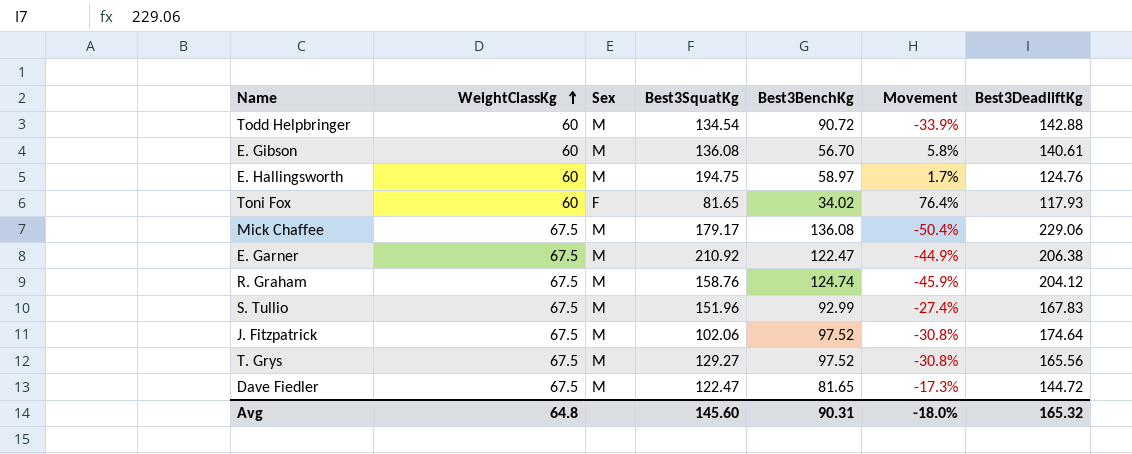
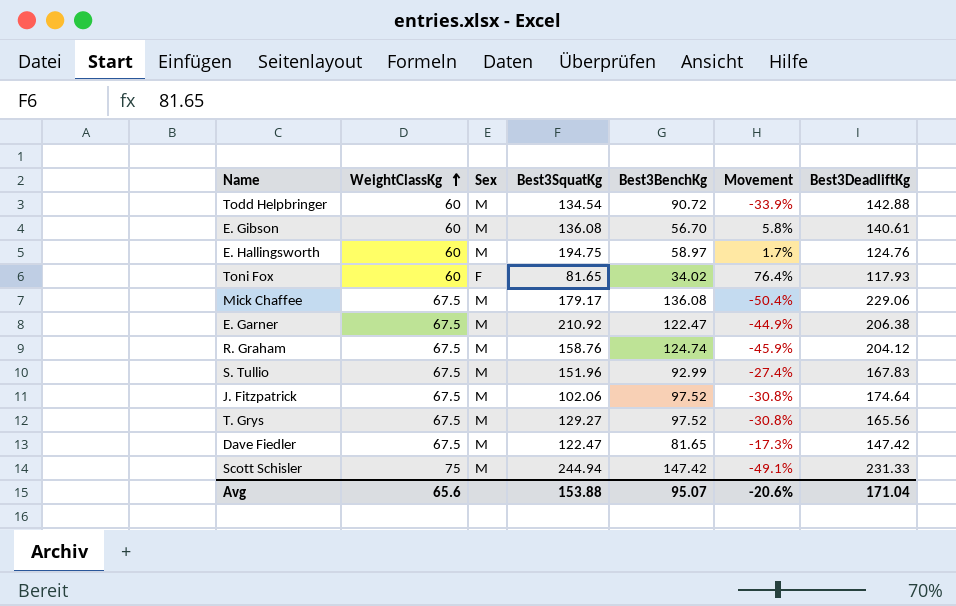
Dave Fiedler | Best3DeadliftKg: 144.72 -> 147.42
row Scott Schisler: none -> 75 | M | 244.94 | 147.42 | -49.1% | 231.33
Avg | WeightClassKg: 64.8 -> 65.6
Avg | Best3SquatKg: 145.60 -> 153.88
Avg | Best3BenchKg: 90.31 -> 95.07
Avg | Movement: -18.0% -> -20.6%
Avg | Best3DeadliftKg: 165.32 -> 171.04

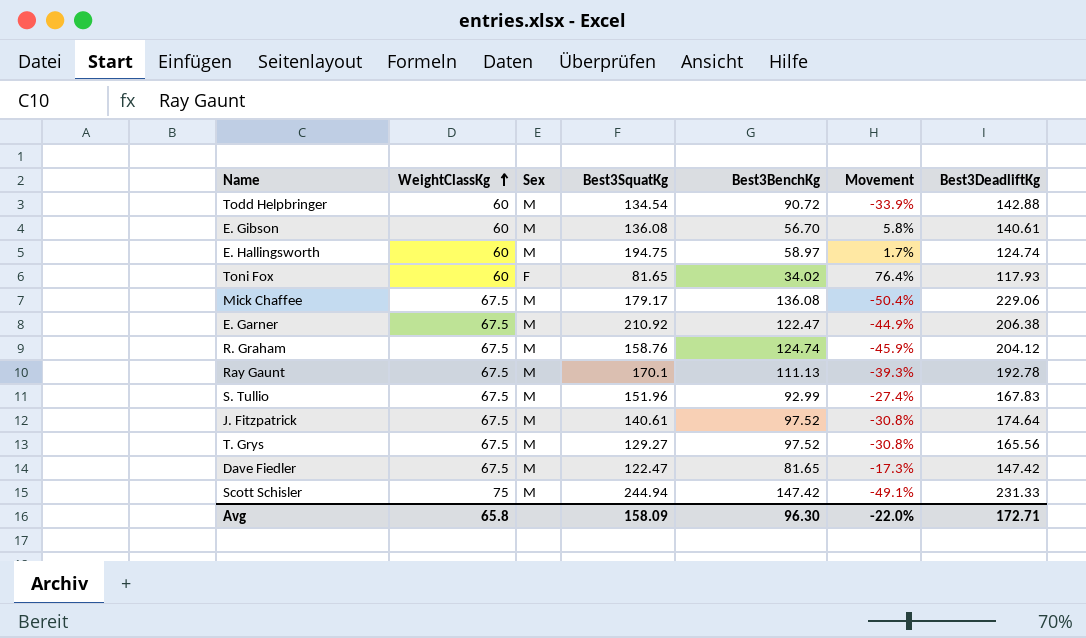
E. Hallingsworth | Best3DeadliftKg: 124.76 -> 124.74
row Ray Gaunt: none -> 67.5 | M | 170.1 | 111.13 | -39.3% | 192.78
J. Fitzpatrick | Best3SquatKg: 102.06 -> 140.61
Avg | WeightClassKg: 65.6 -> 65.8
Avg | Best3SquatKg: 153.88 -> 158.09
Avg | Best3BenchKg: 95.07 -> 96.30
Avg | Movement: -20.6% -> -22.0%
Avg | Best3DeadliftKg: 171.04 -> 172.71

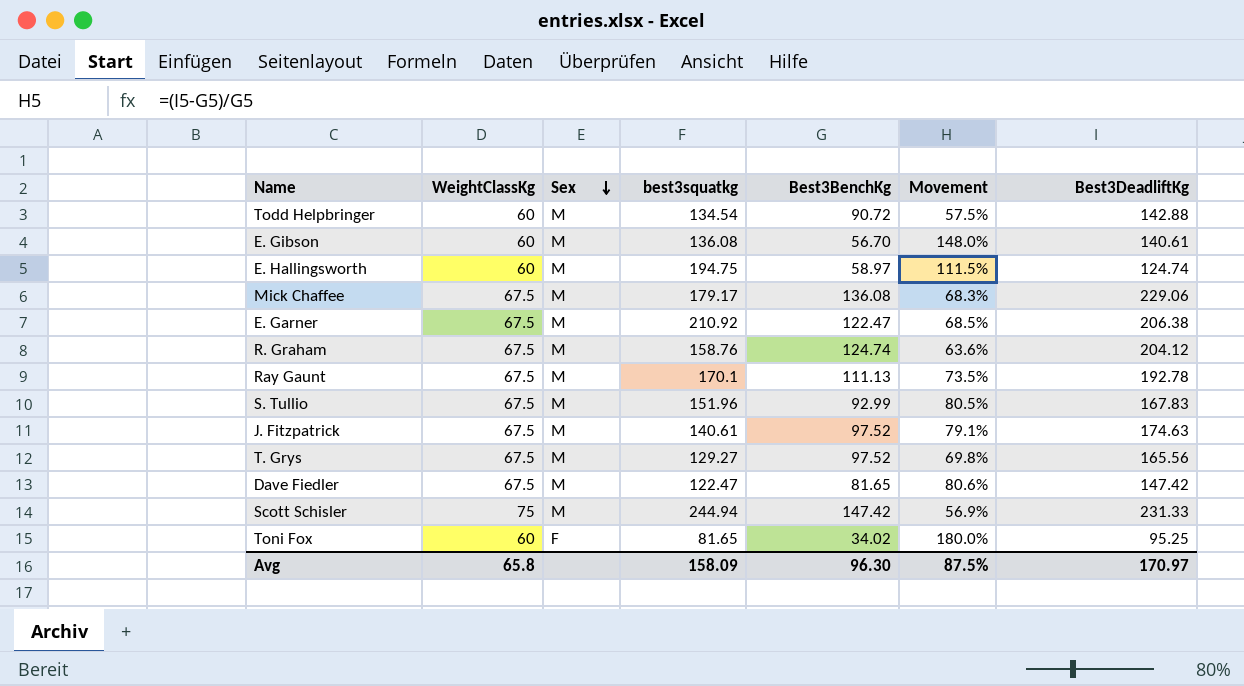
row order: WeightClassKg ascending -> Sex descending
column name: Best3SquatKg -> best3squatkg
column Movement | formula: ([WeightClassKg] - [Best3BenchKg]) / [Best3BenchKg] -> ([Best3DeadliftKg] - [Best3BenchKg]) / [Best3BenchKg]
J. Fitzpatrick | Best3DeadliftKg: 174.64 -> 174.63
Toni Fox | Best3DeadliftKg: 117.93 -> 95.25
Avg | Movement: -22.0% -> 87.5%
Avg | Best3DeadliftKg: 172.71 -> 170.97

